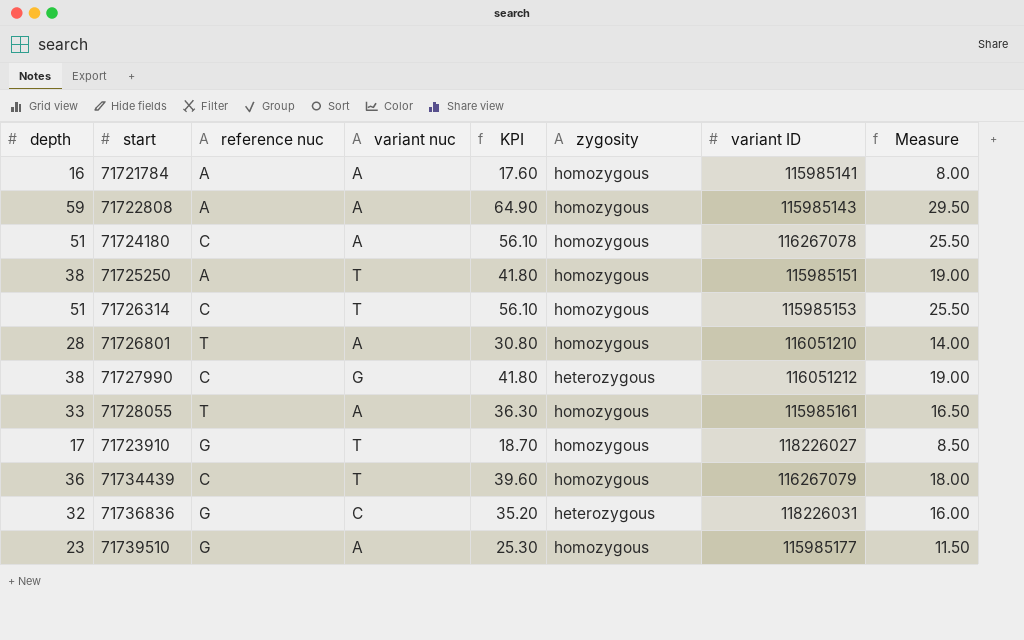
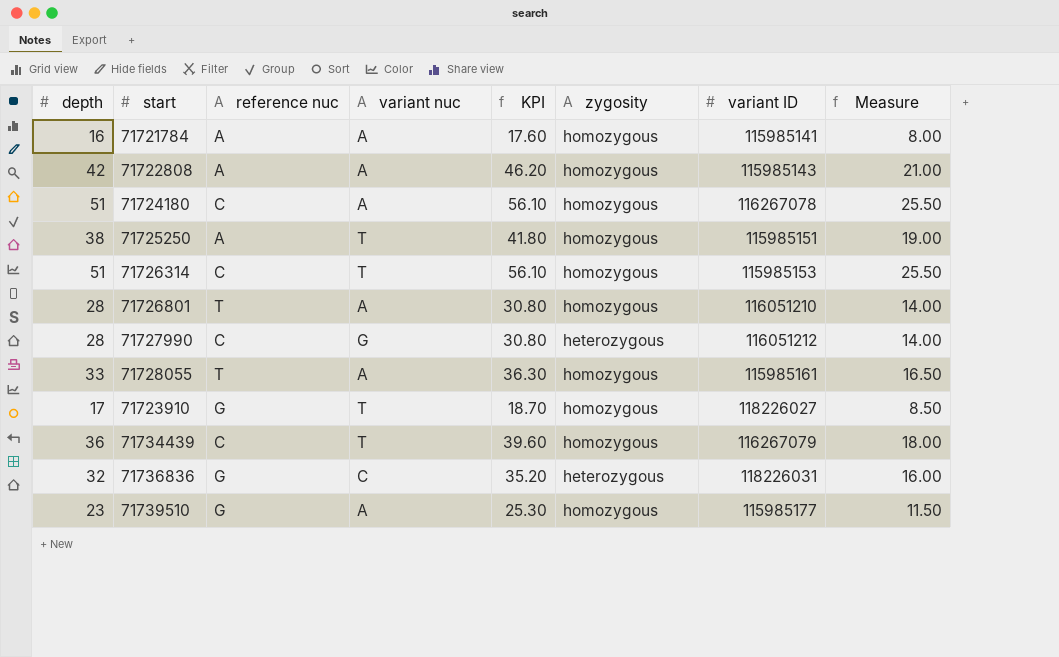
71722808 | depth: 59 -> 42
71722808 | KPI: 64.90 -> 46.20
71722808 | Measure: 29.50 -> 21.00
71727990 | depth: 38 -> 28
71727990 | KPI: 41.80 -> 30.80
71727990 | Measure: 19.00 -> 14.00

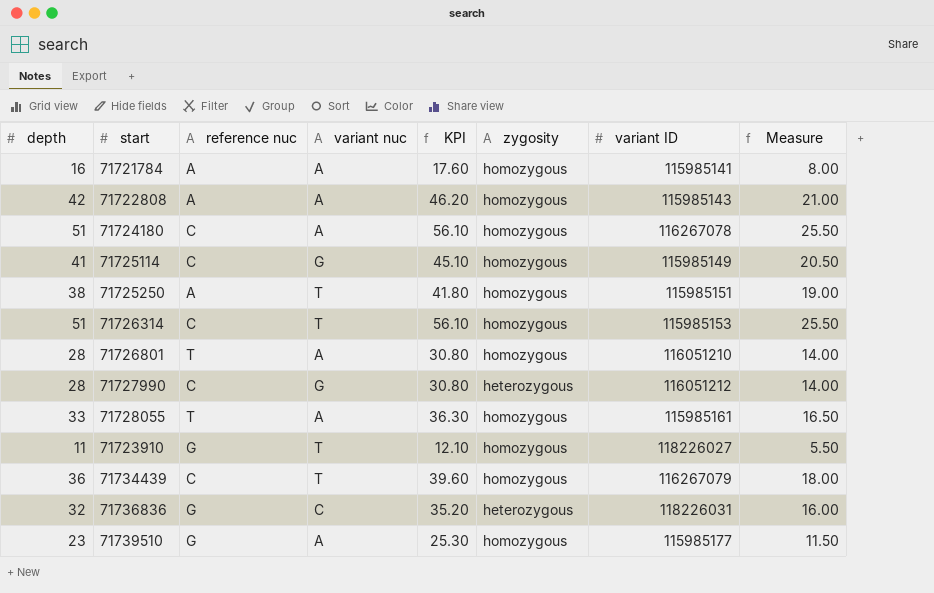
row 71725114: none -> 41 | C | G | 45.10 | homozygous | 115985149 | 20.50
71723910 | depth: 17 -> 11
71723910 | KPI: 18.70 -> 12.10
71723910 | Measure: 8.50 -> 5.50

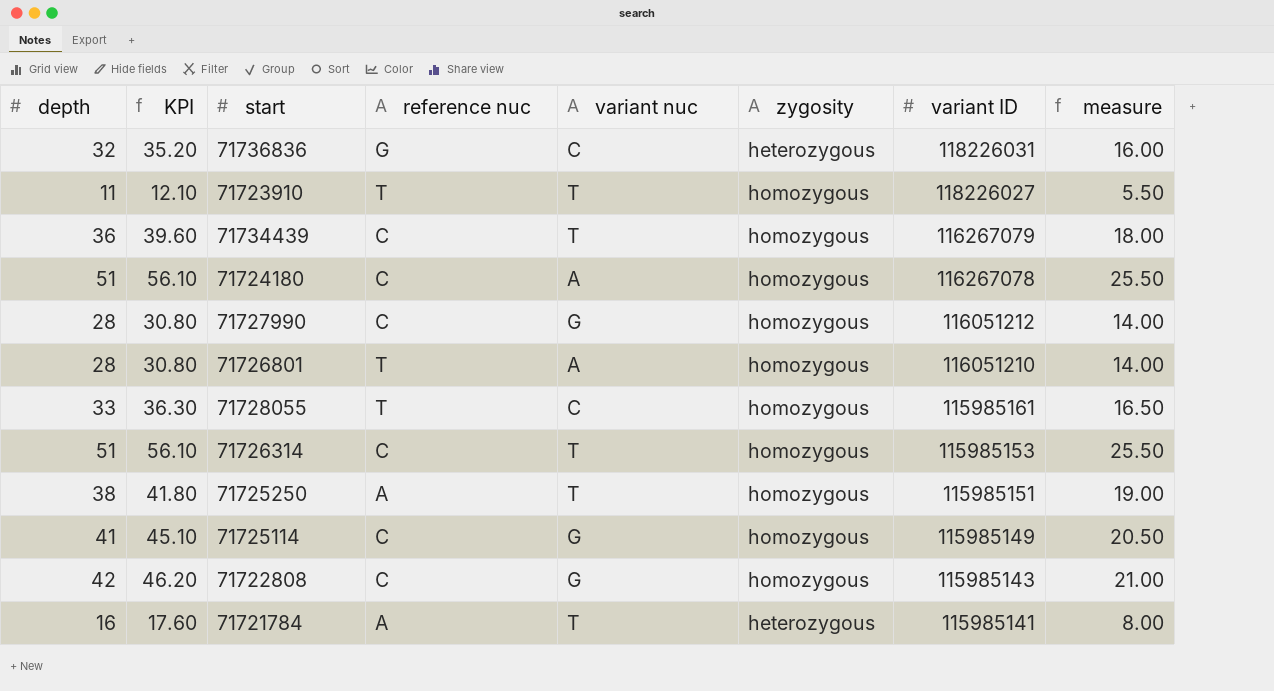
row order: none -> variant ID descending
column KPI | position: 5 -> 2
column name: Measure -> measure
row 71739510: 23 | G | A | 25.30 | homozygous | 115985177 | 11.50 -> none
71723910 | reference nuc: G -> T
71727990 | zygosity: heterozygous -> homozygous
71728055 | variant nuc: A -> C
71722808 | reference nuc: A -> C
71722808 | variant nuc: A -> G
71721784 | variant nuc: A -> T
71721784 | zygosity: homozygous -> heterozygous

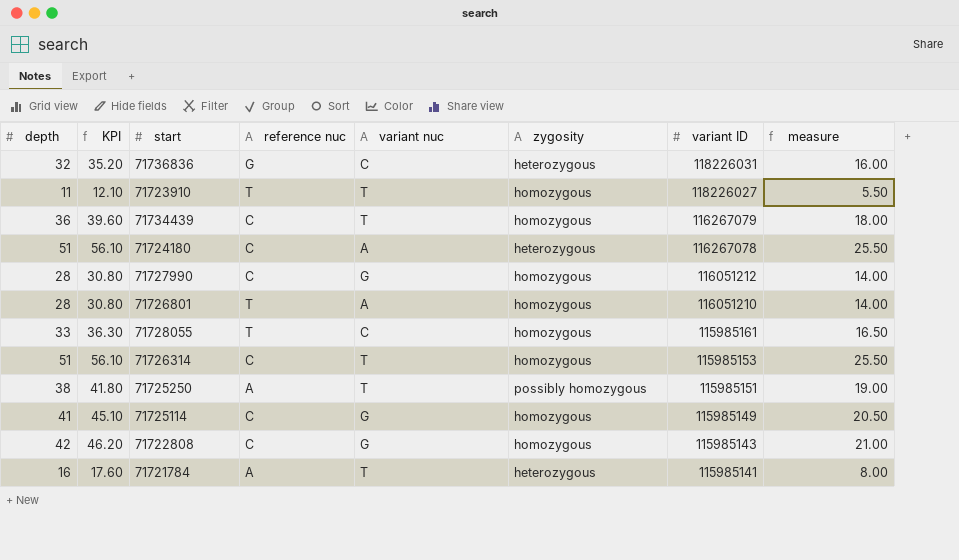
71724180 | zygosity: homozygous -> heterozygous
71725250 | zygosity: homozygous -> possibly homozygous

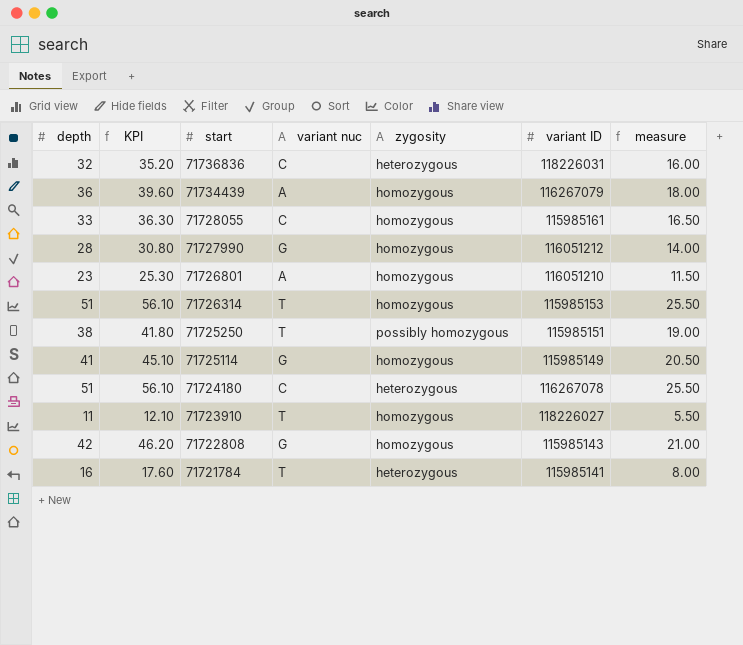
row order: variant ID descending -> start descending
column reference nuc | position: 4 -> none
71734439 | variant nuc: T -> A
71726801 | depth: 28 -> 23
71726801 | KPI: 30.80 -> 25.30
71726801 | measure: 14.00 -> 11.50
71724180 | variant nuc: A -> C

